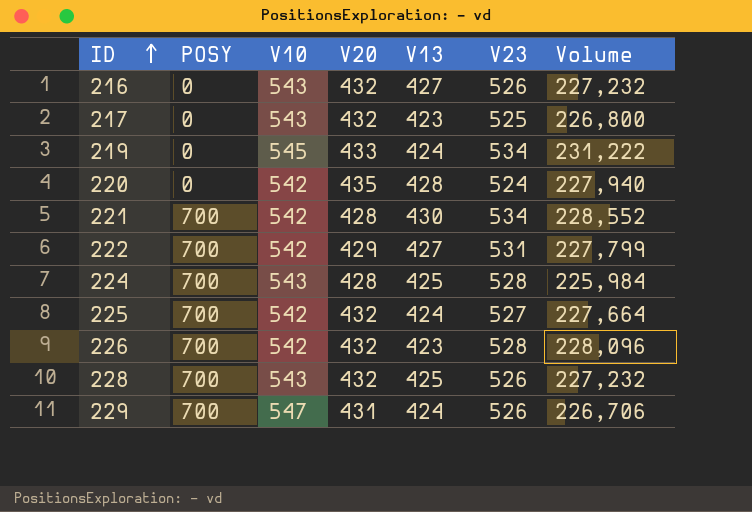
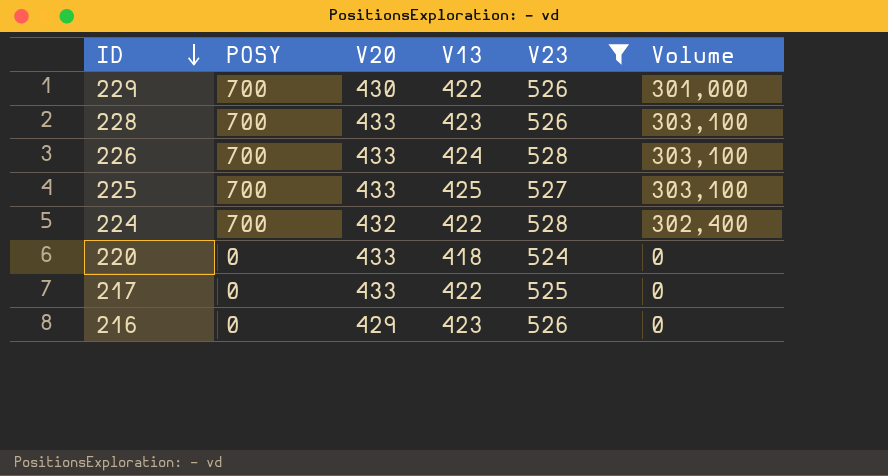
filter: none -> V23 <= 528
row order: ID ascending -> ID descending
column V10 | position: 3 -> none
column Volume | formula: [V20] * [V23] -> [POSY] * [V20]
229 | V20: 431 -> 430
229 | V13: 424 -> 422
228 | V20: 432 -> 433
228 | V13: 425 -> 423
226 | V20: 432 -> 433
226 | V13: 423 -> 424
225 | V20: 432 -> 433
225 | V13: 424 -> 425
224 | V20: 428 -> 432
224 | V13: 425 -> 422
220 | V20: 435 -> 433
220 | V13: 428 -> 418
217 | V20: 432 -> 433
217 | V13: 423 -> 422
216 | V20: 432 -> 429
216 | V13: 427 -> 423

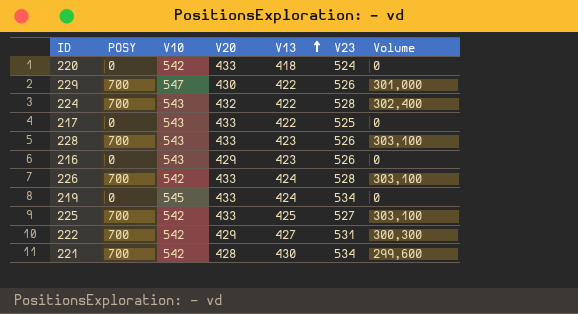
filter: V23 <= 528 -> none
row order: ID descending -> V13 ascending
column V10 | position: none -> 3

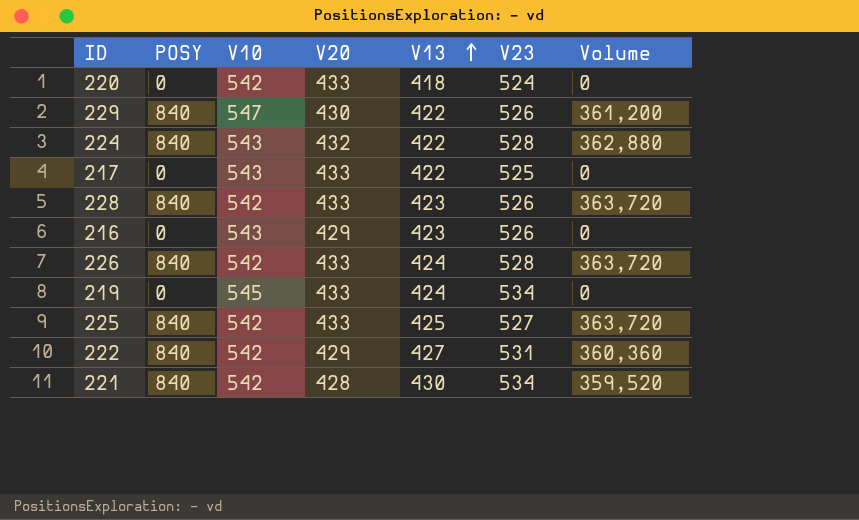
229 | POSY: 700 -> 840
229 | Volume: 301,000 -> 361,200
224 | POSY: 700 -> 840
224 | Volume: 302,400 -> 362,880
228 | POSY: 700 -> 840
228 | V10: 543 -> 542
228 | Volume: 303,100 -> 363,720
226 | POSY: 700 -> 840
226 | Volume: 303,100 -> 363,720
225 | POSY: 700 -> 840
225 | Volume: 303,100 -> 363,720
222 | POSY: 700 -> 840
222 | Volume: 300,300 -> 360,360
221 | POSY: 700 -> 840
221 | Volume: 299,600 -> 359,520

